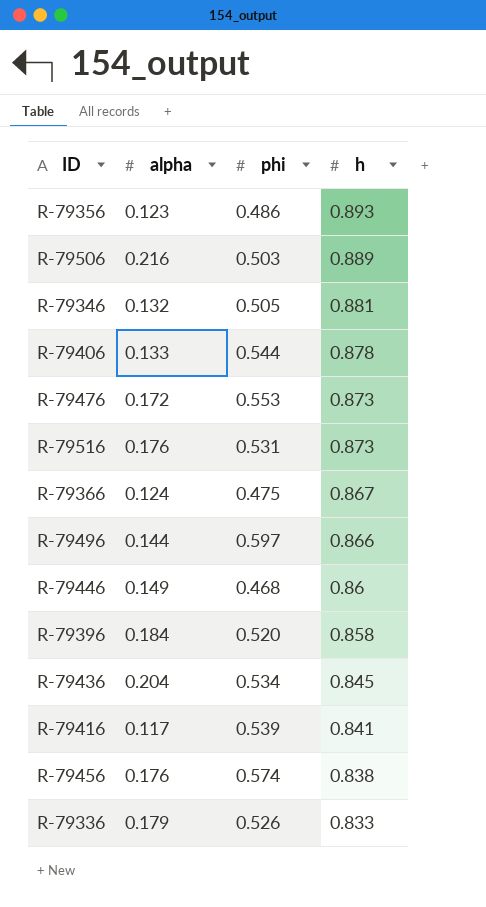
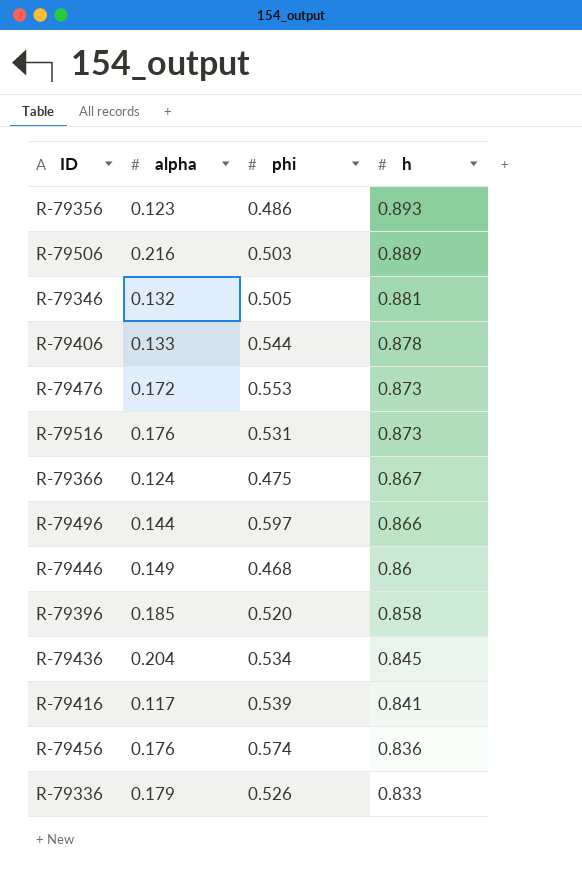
R-79396 | alpha: 0.184 -> 0.185
R-79456 | h: 0.838 -> 0.836

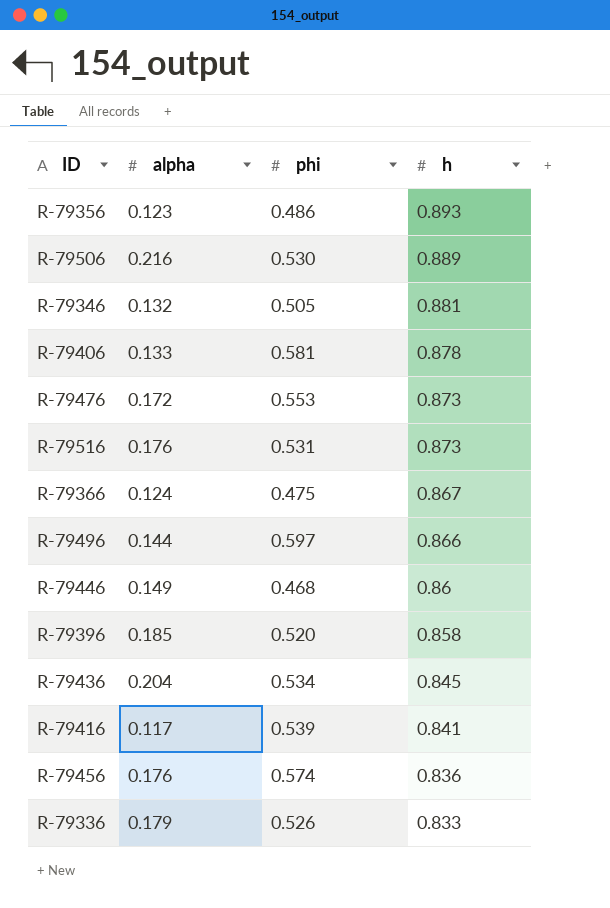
R-79506 | phi: 0.503 -> 0.530
R-79406 | phi: 0.544 -> 0.581

